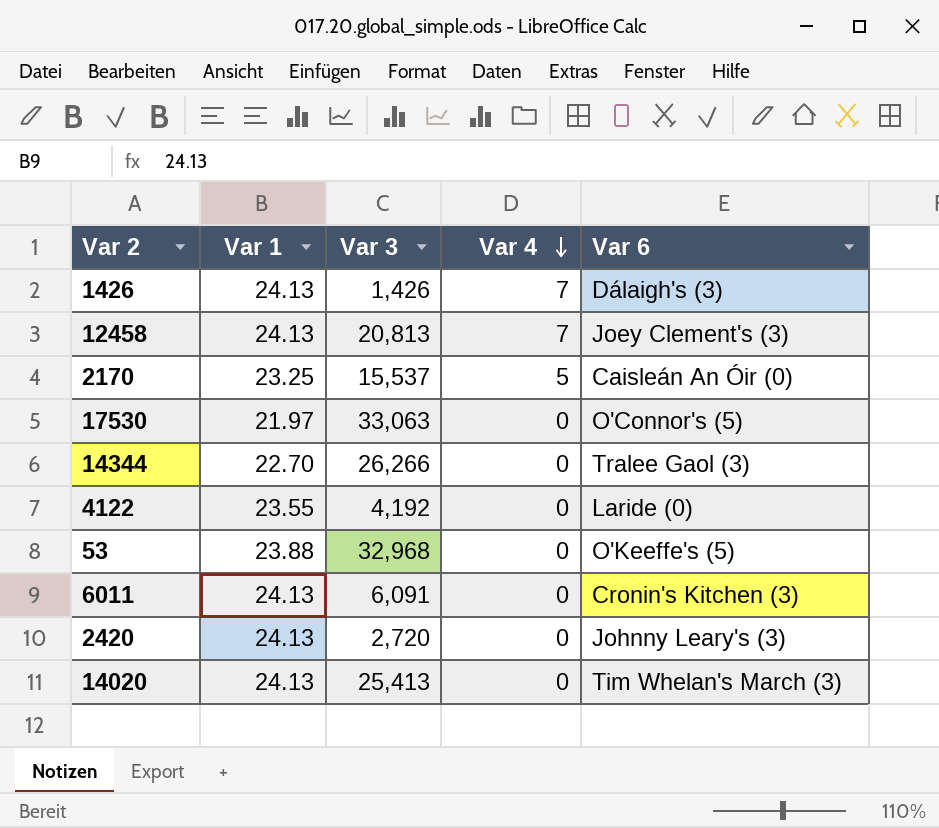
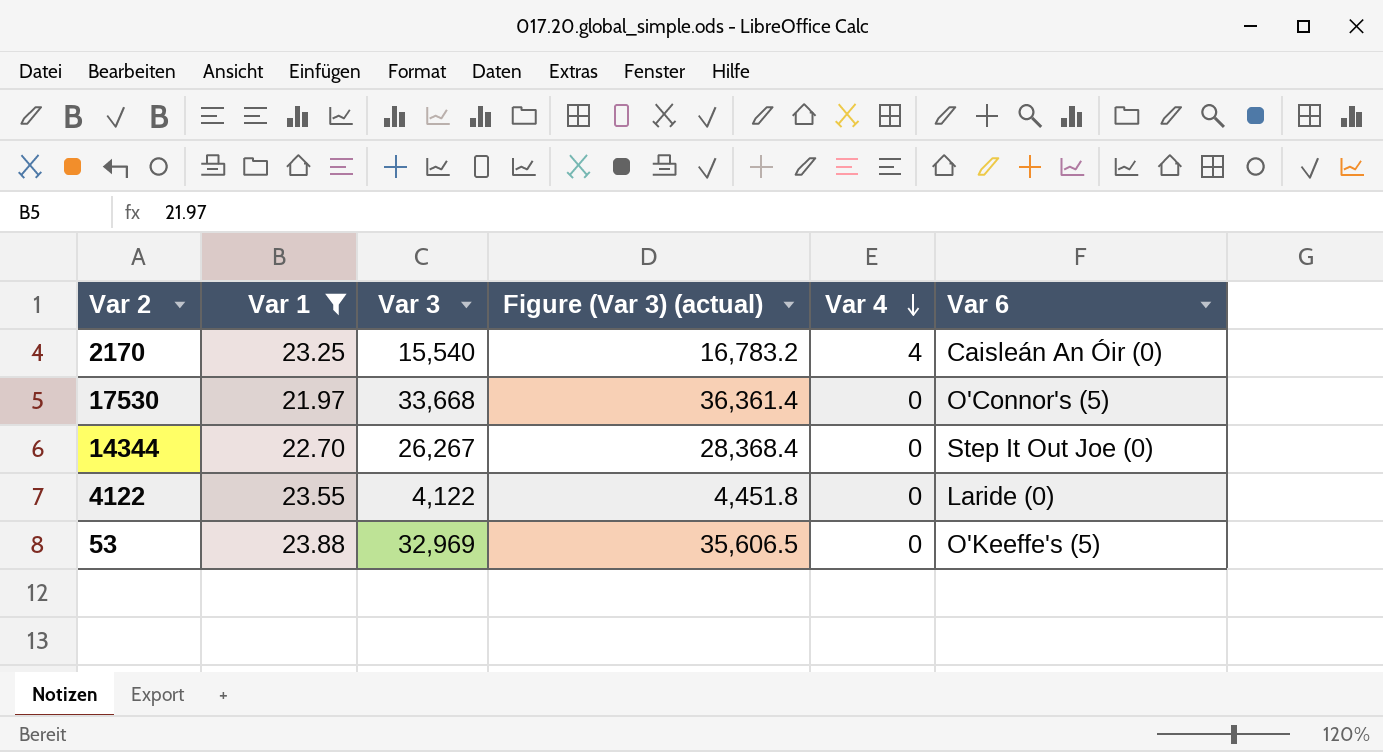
filter: none -> Var 1 != 24.13
column Figure (Var 3) (actual) | formula: none -> [Var 3] * 1.08
2170 | Var 3: 15,537 -> 15,540
2170 | Var 4: 5 -> 4
17530 | Var 3: 33,063 -> 33,668
14344 | Var 3: 26,266 -> 26,267
14344 | Var 6: Tralee Gaol (3) -> Step It Out Joe (0)
4122 | Var 3: 4,192 -> 4,122
53 | Var 3: 32,968 -> 32,969

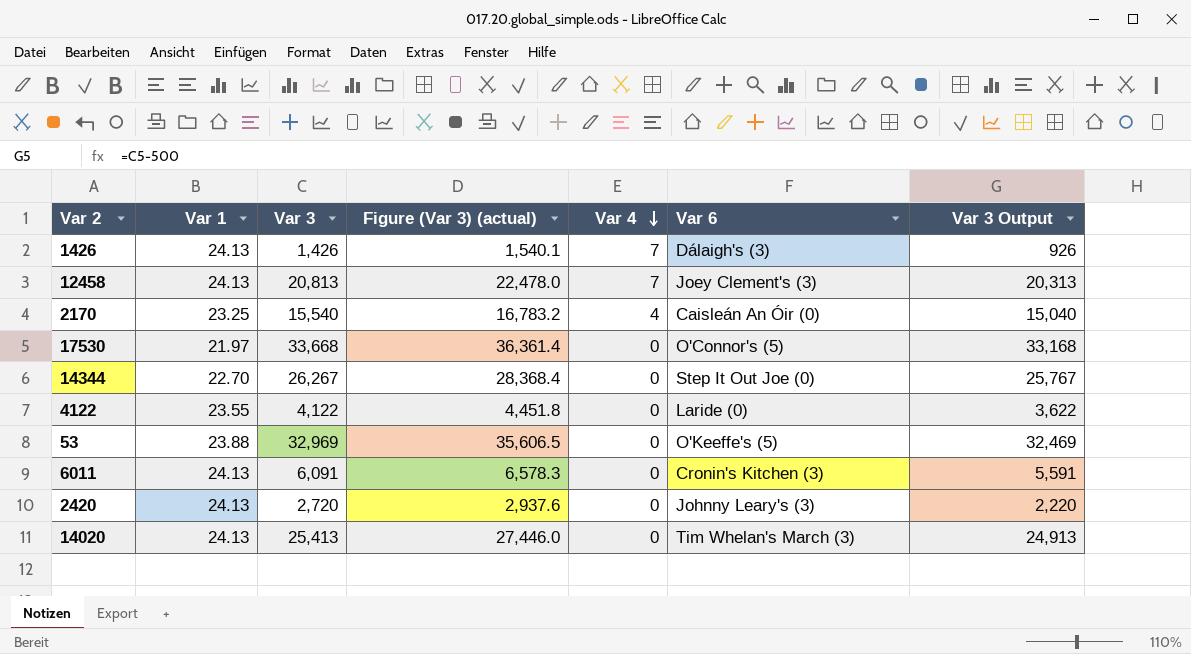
filter: Var 1 != 24.13 -> none
column Var 3 Output | formula: none -> [Var 3] - 500

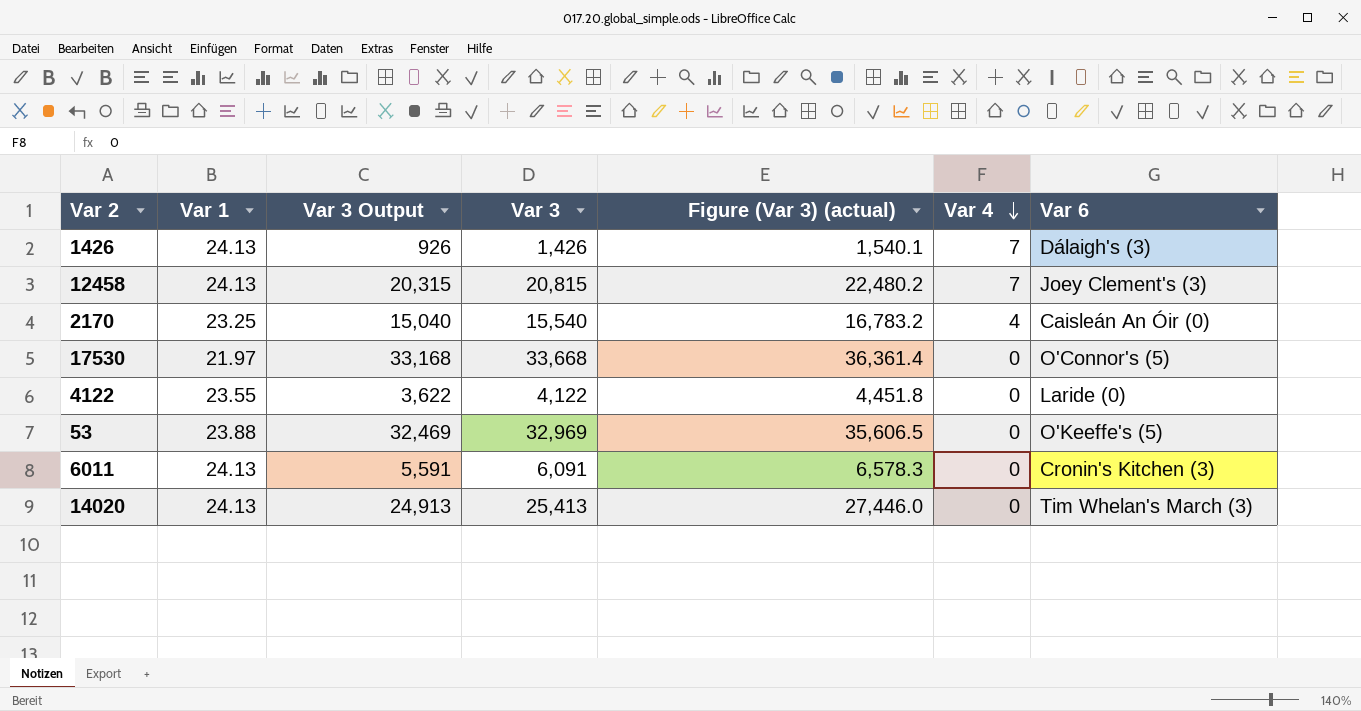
column Var 3 Output | position: 7 -> 3
row 14344: 22.70 | 26,267 | 28,368.4 | 0 | Step It Out Joe (0) | 25,767 -> none
row 2420: 24.13 | 2,720 | 2,937.6 | 0 | Johnny Leary's (3) | 2,220 -> none
12458 | Var 3 Output: 20,313 -> 20,315
12458 | Var 3: 20,813 -> 20,815
12458 | Figure (Var 3) (actual): 22,478.0 -> 22,480.2

